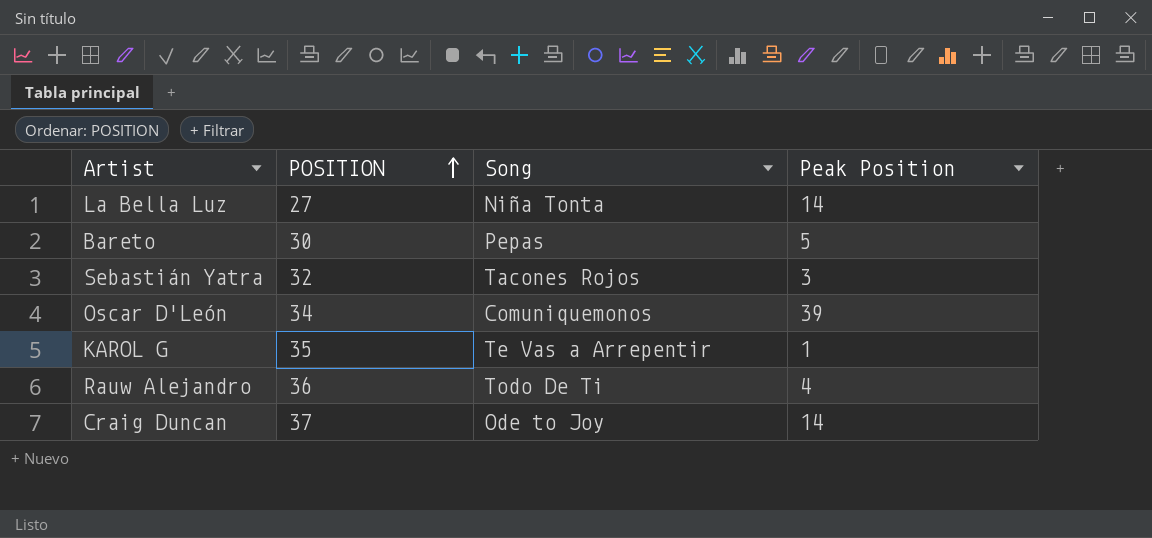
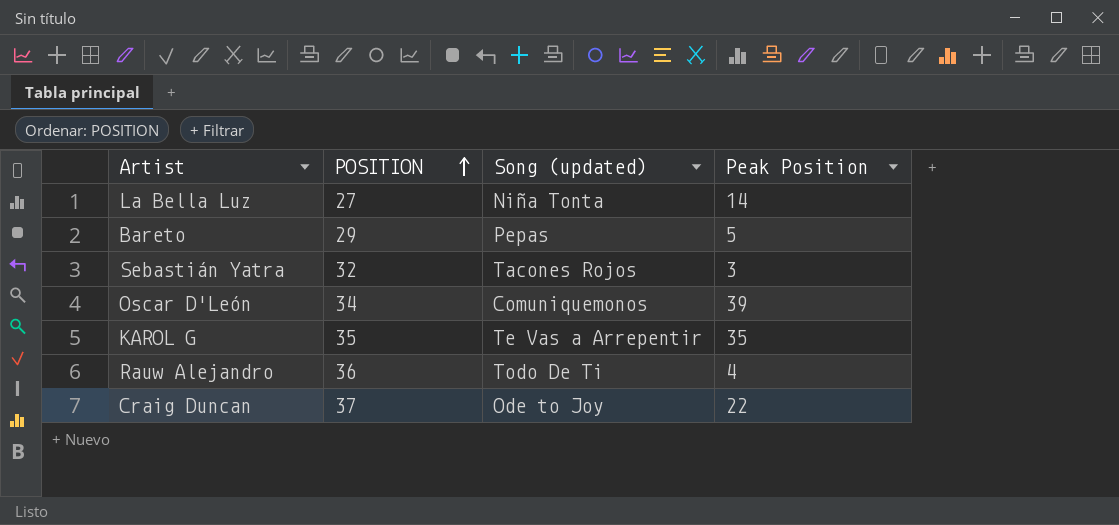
column name: Song -> Song (updated)
Bareto | POSITION: 30 -> 29
KAROL G | Peak Position: 1 -> 35
Craig Duncan | Peak Position: 14 -> 22

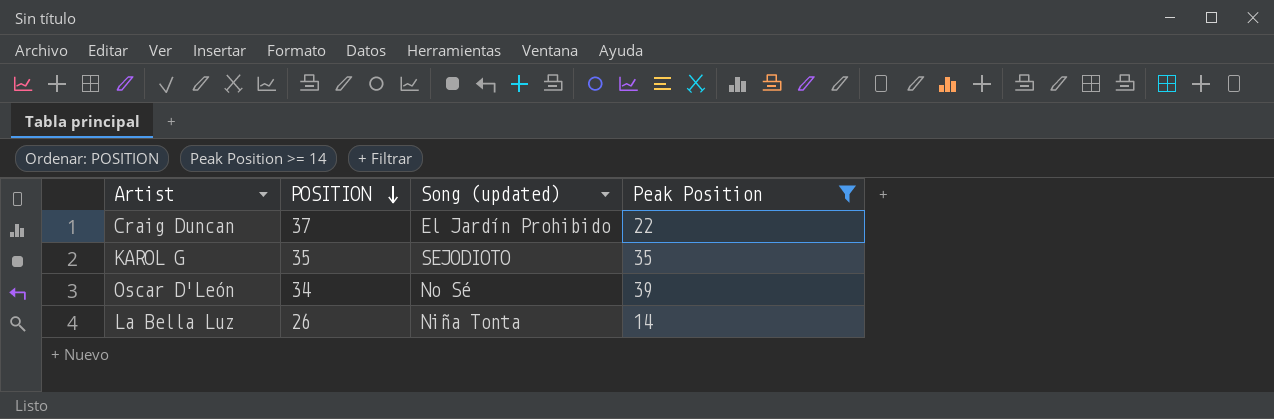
filter: none -> Peak Position >= 14
row order: POSITION ascending -> POSITION descending
Craig Duncan | Song (updated): Ode to Joy -> El Jardín Prohibido
KAROL G | Song (updated): Te Vas a Arrepentir -> SEJODIOTO
Oscar D'León | Song (updated): Comuniquemonos -> No Sé
La Bella Luz | POSITION: 27 -> 26

